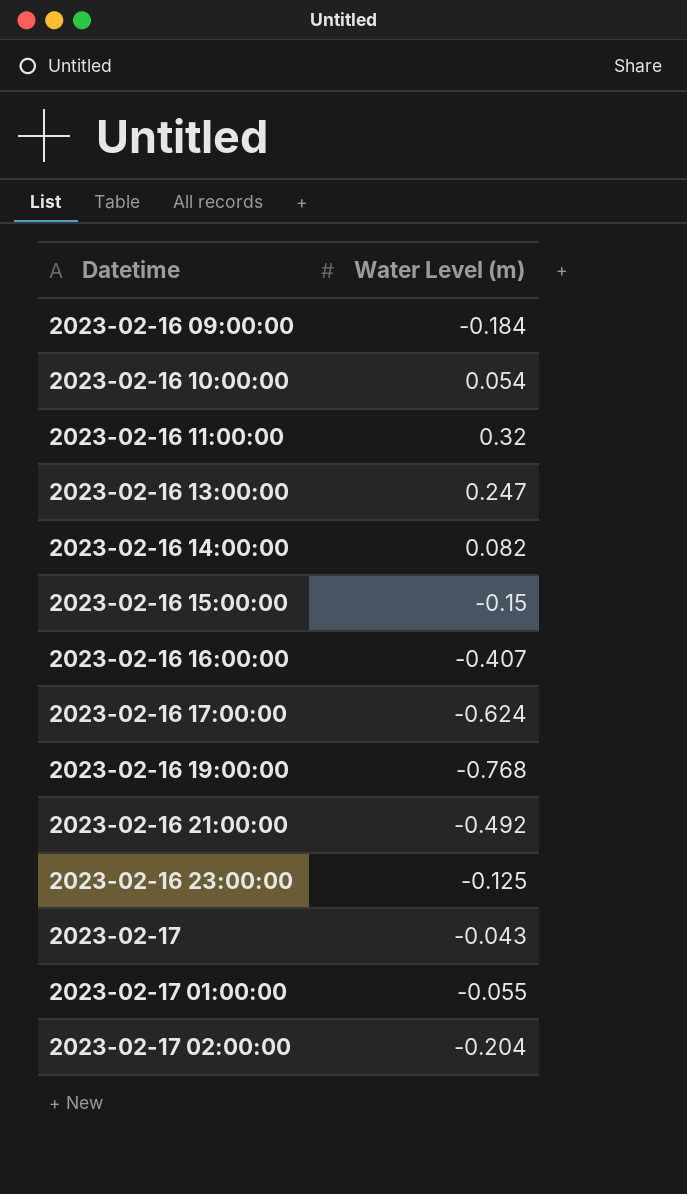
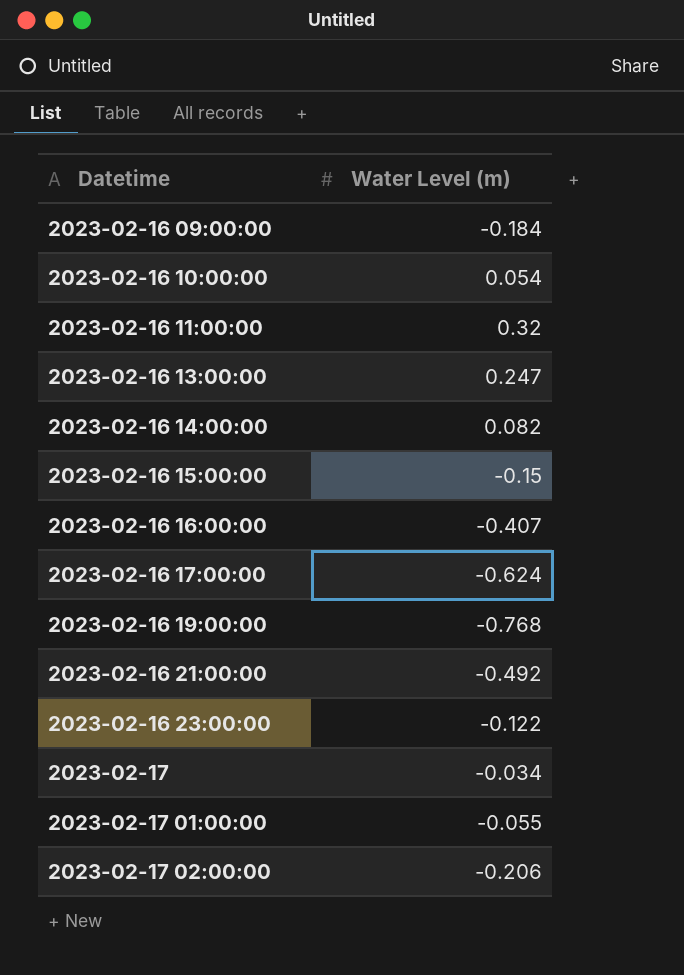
2023-02-16 23:00:00 | Water Level (m): -0.125 -> -0.122
2023-02-17 | Water Level (m): -0.043 -> -0.034
2023-02-17 02:00:00 | Water Level (m): -0.204 -> -0.206

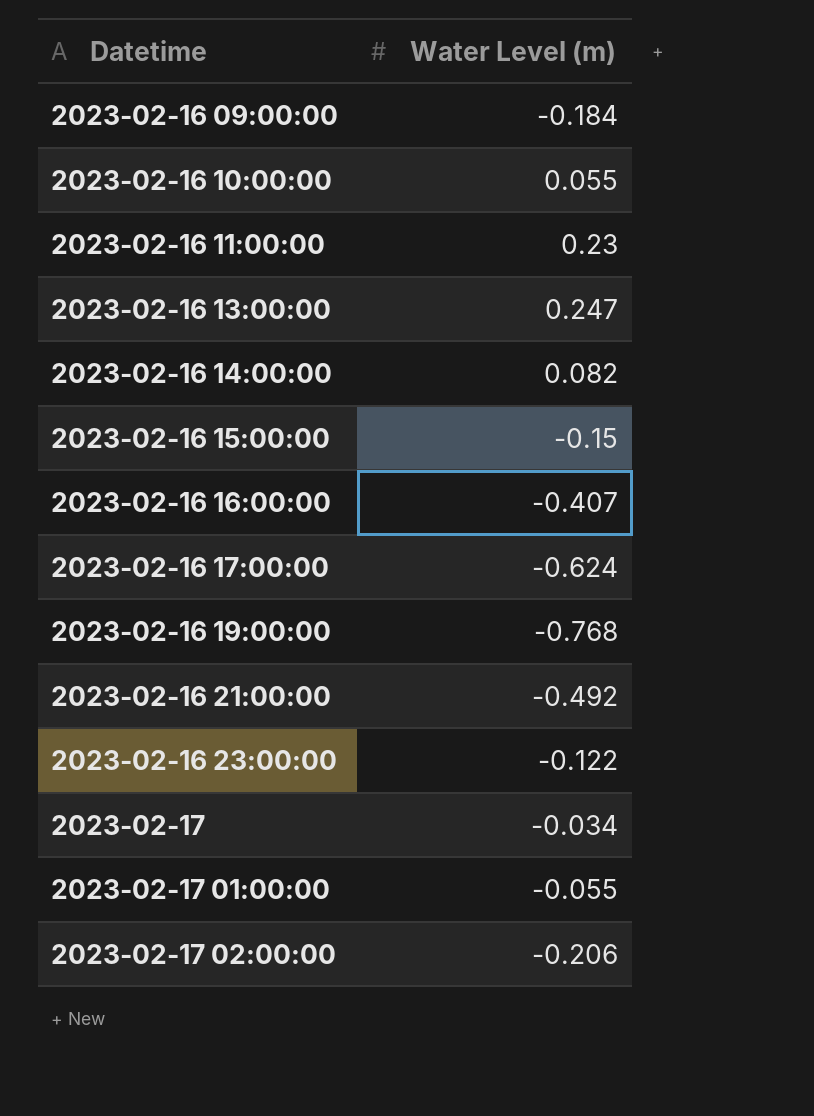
2023-02-16 10:00:00 | Water Level (m): 0.054 -> 0.055
2023-02-16 11:00:00 | Water Level (m): 0.32 -> 0.23

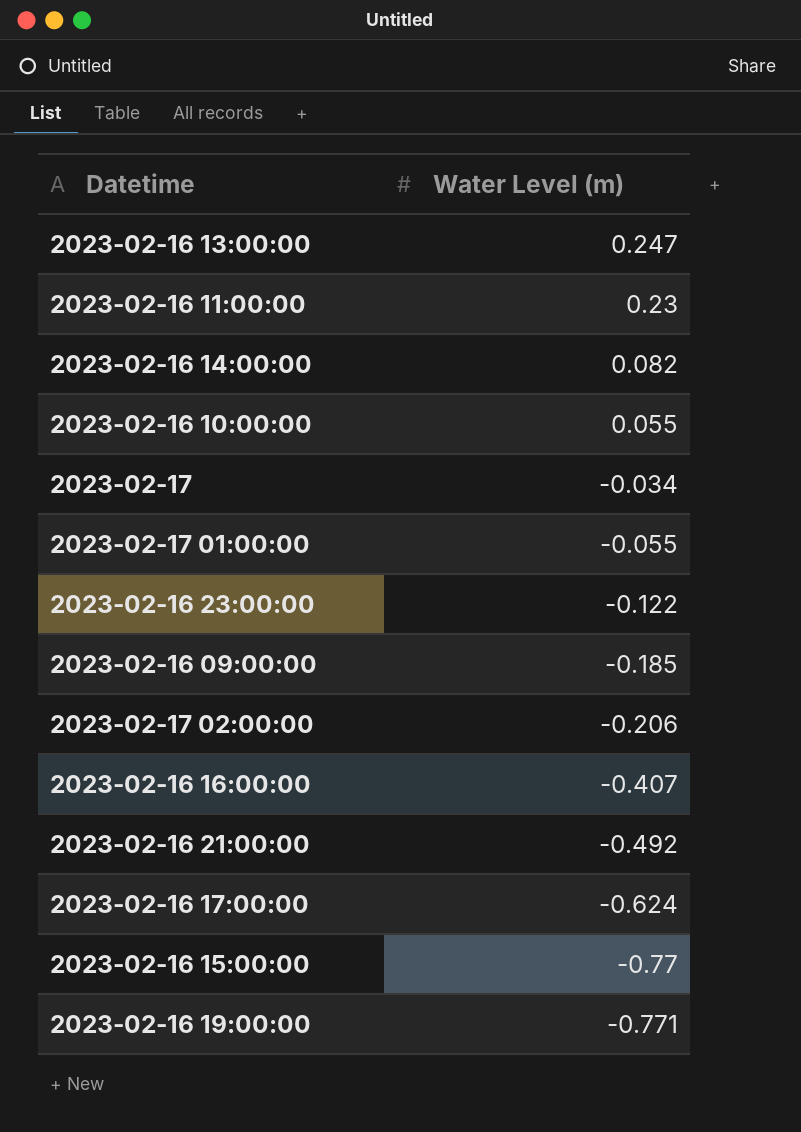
row order: Datetime ascending -> Water Level (m) descending
2023-02-16 09:00:00 | Water Level (m): -0.184 -> -0.185
2023-02-16 15:00:00 | Water Level (m): -0.15 -> -0.77
2023-02-16 19:00:00 | Water Level (m): -0.768 -> -0.771

